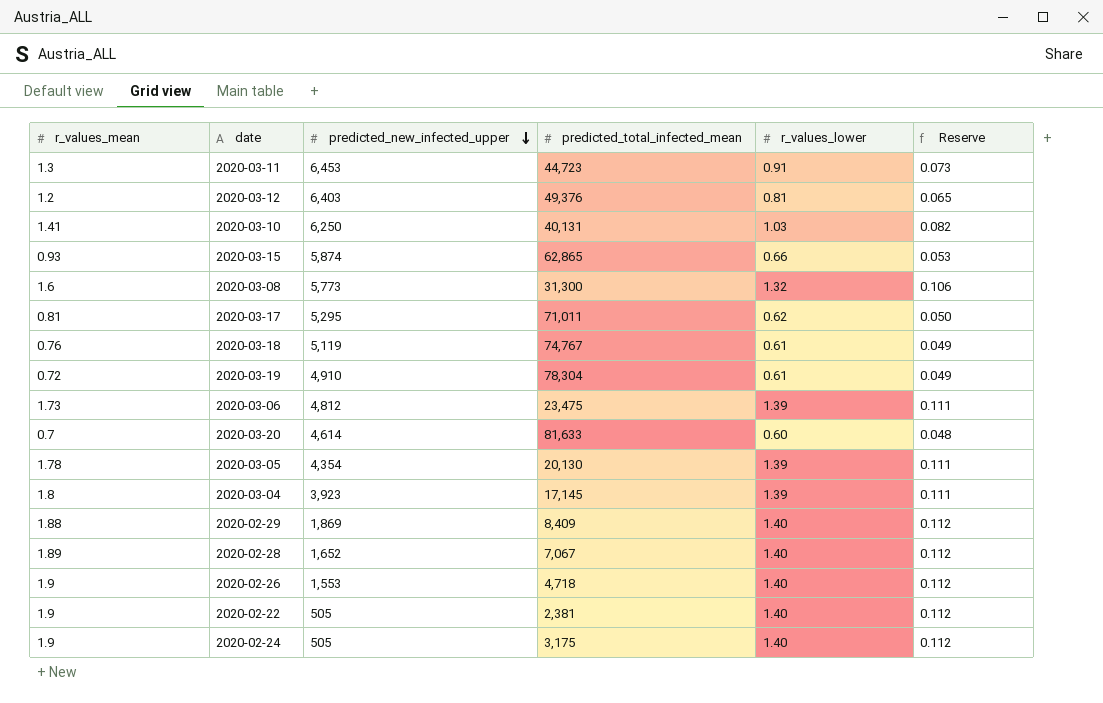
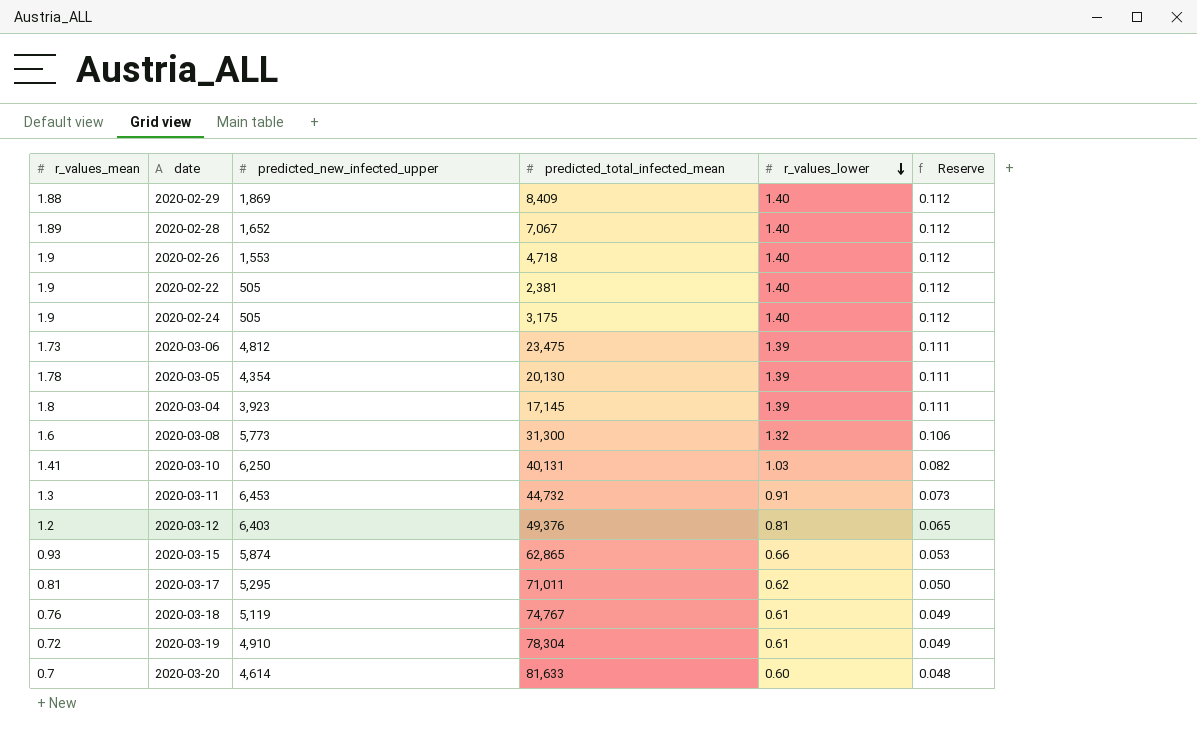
row order: predicted_new_infected_upper descending -> r_values_lower descending
2020-03-11 | predicted_total_infected_mean: 44,723 -> 44,732

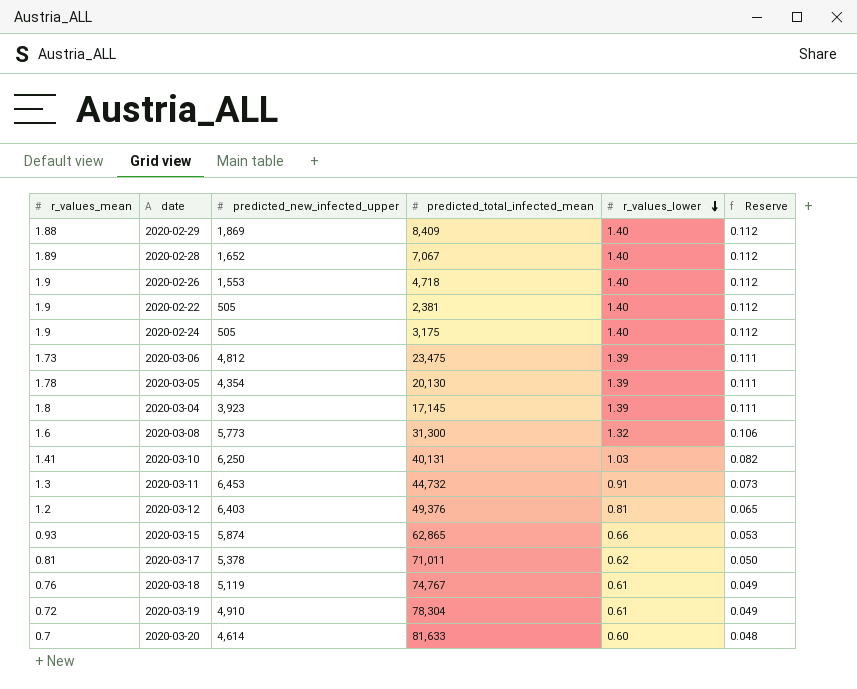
2020-03-17 | predicted_new_infected_upper: 5,295 -> 5,378

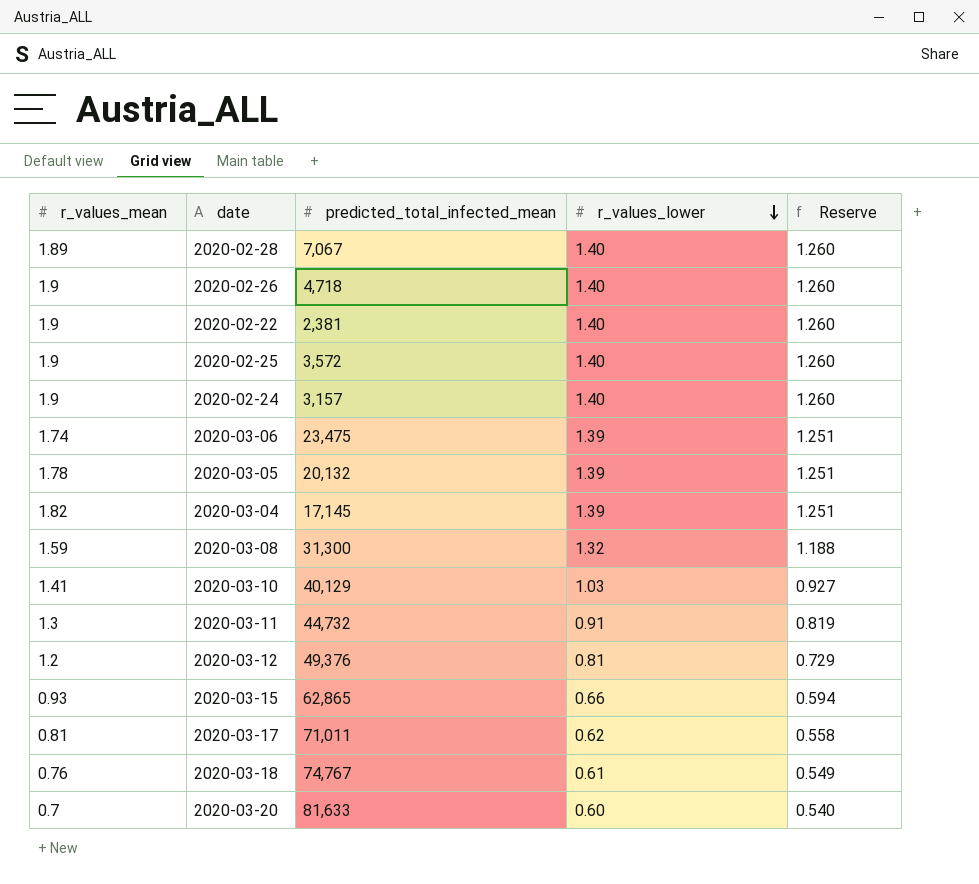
column predicted_new_infected_upper | position: 3 -> none
column Reserve | formula: [r_values_lower] * 0.08 -> [r_values_lower] * 0.9
row 2020-02-29: 1.88 | 1,869 | 8,409 | 1.40 | 0.112 -> none
row 2020-03-19: 0.72 | 4,910 | 78,304 | 0.61 | 0.049 -> none
row 2020-02-25: none -> 1.9 | 3,572 | 1.40 | 1.260
2020-02-24 | predicted_total_infected_mean: 3,175 -> 3,157
2020-03-06 | r_values_mean: 1.73 -> 1.74
2020-03-05 | predicted_total_infected_mean: 20,130 -> 20,132
2020-03-04 | r_values_mean: 1.8 -> 1.82
2020-03-08 | r_values_mean: 1.6 -> 1.59
2020-03-10 | predicted_total_infected_mean: 40,131 -> 40,129

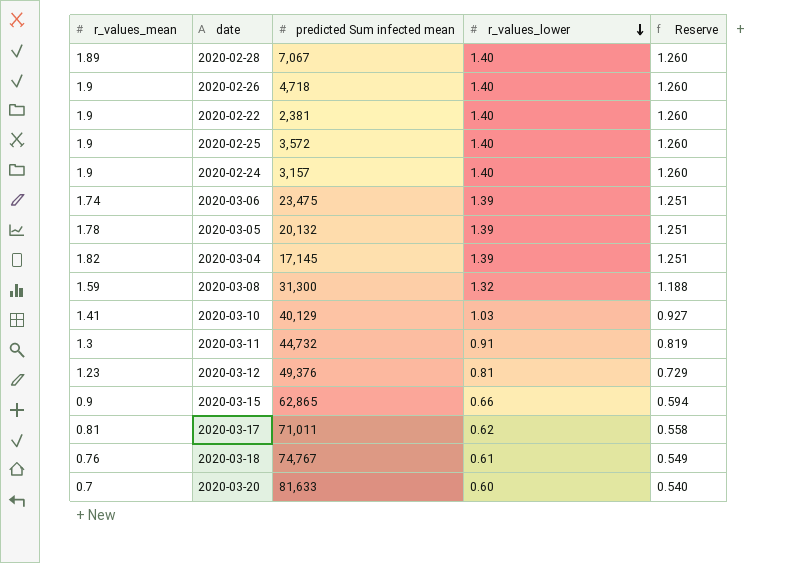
column name: predicted_total_infected_mean -> predicted Sum infected mean
2020-03-12 | r_values_mean: 1.2 -> 1.23
2020-03-15 | r_values_mean: 0.93 -> 0.9

